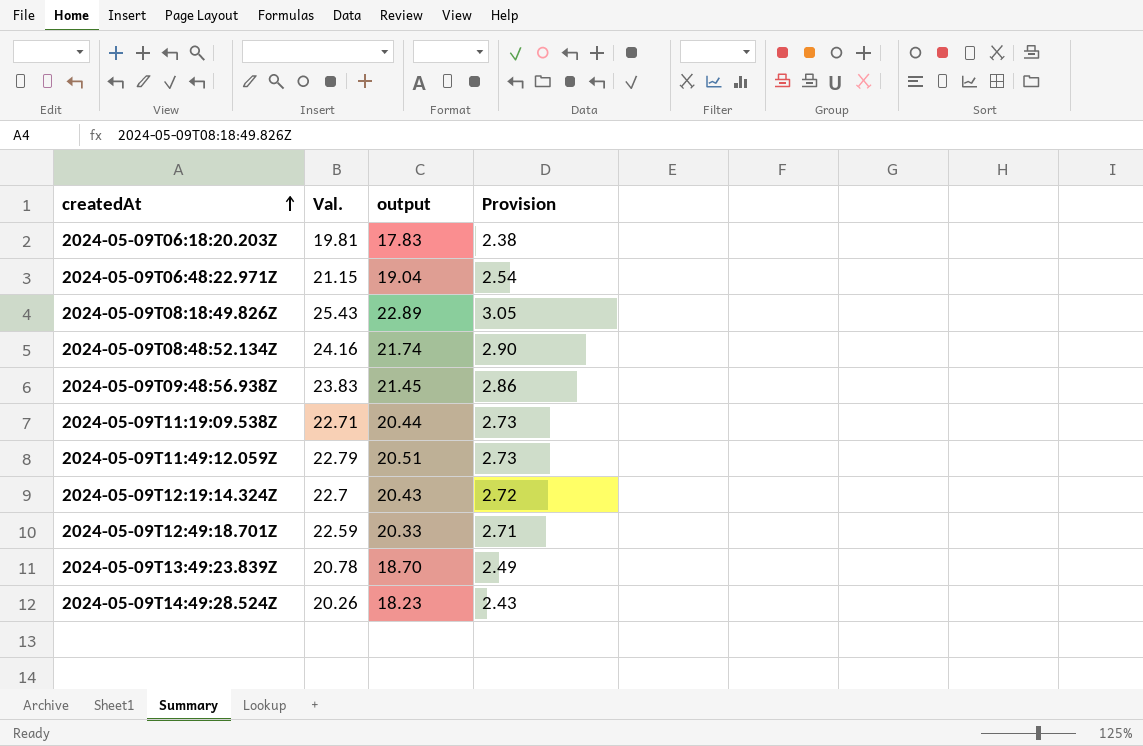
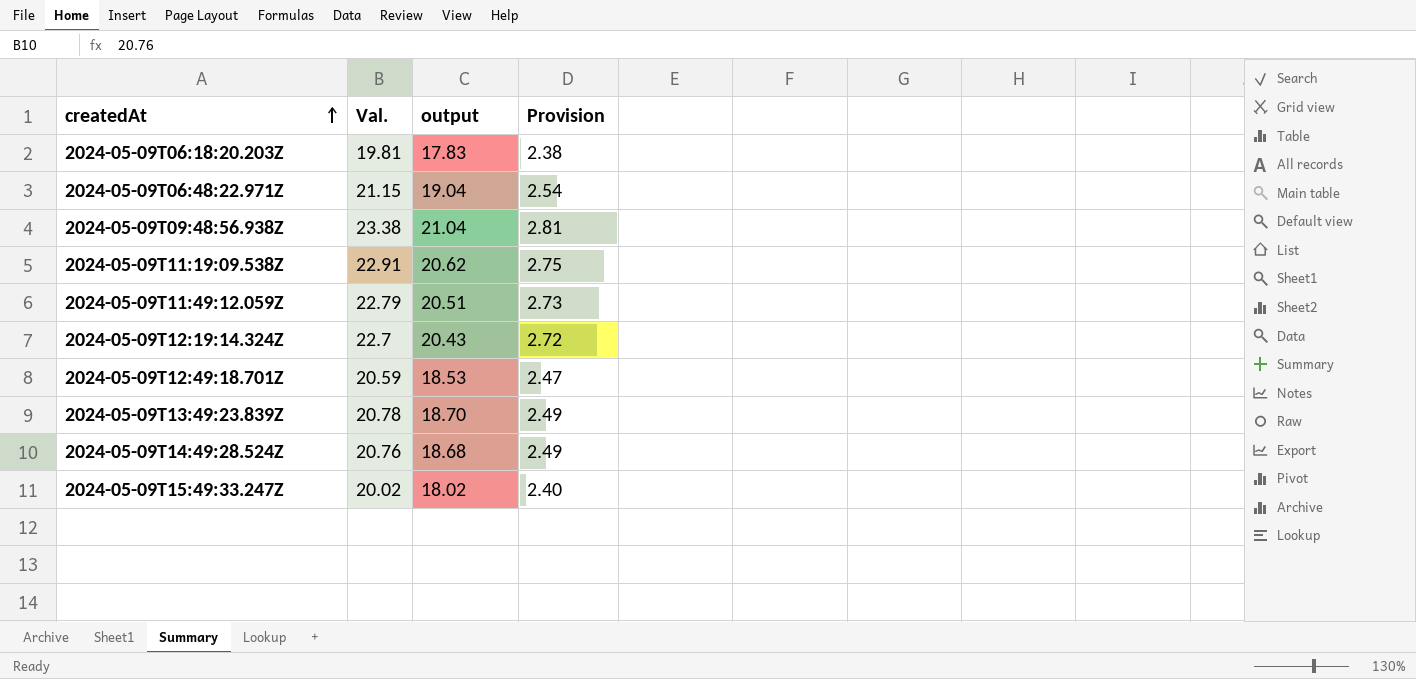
row 2024-05-09T08:18:49.826Z: 25.43 | 22.89 | 3.05 -> none
row 2024-05-09T08:48:52.134Z: 24.16 | 21.74 | 2.90 -> none
2024-05-09T09:48:56.938Z | Val.: 23.83 -> 23.38
2024-05-09T09:48:56.938Z | output: 21.45 -> 21.04
2024-05-09T09:48:56.938Z | Provision: 2.86 -> 2.81
2024-05-09T11:19:09.538Z | Val.: 22.71 -> 22.91
2024-05-09T11:19:09.538Z | output: 20.44 -> 20.62
2024-05-09T11:19:09.538Z | Provision: 2.73 -> 2.75
2024-05-09T12:49:18.701Z | Val.: 22.59 -> 20.59
2024-05-09T12:49:18.701Z | output: 20.33 -> 18.53
2024-05-09T12:49:18.701Z | Provision: 2.71 -> 2.47
2024-05-09T14:49:28.524Z | Val.: 20.26 -> 20.76
2024-05-09T14:49:28.524Z | output: 18.23 -> 18.68
2024-05-09T14:49:28.524Z | Provision: 2.43 -> 2.49
row 2024-05-09T15:49:33.247Z: none -> 20.02 | 18.02 | 2.40

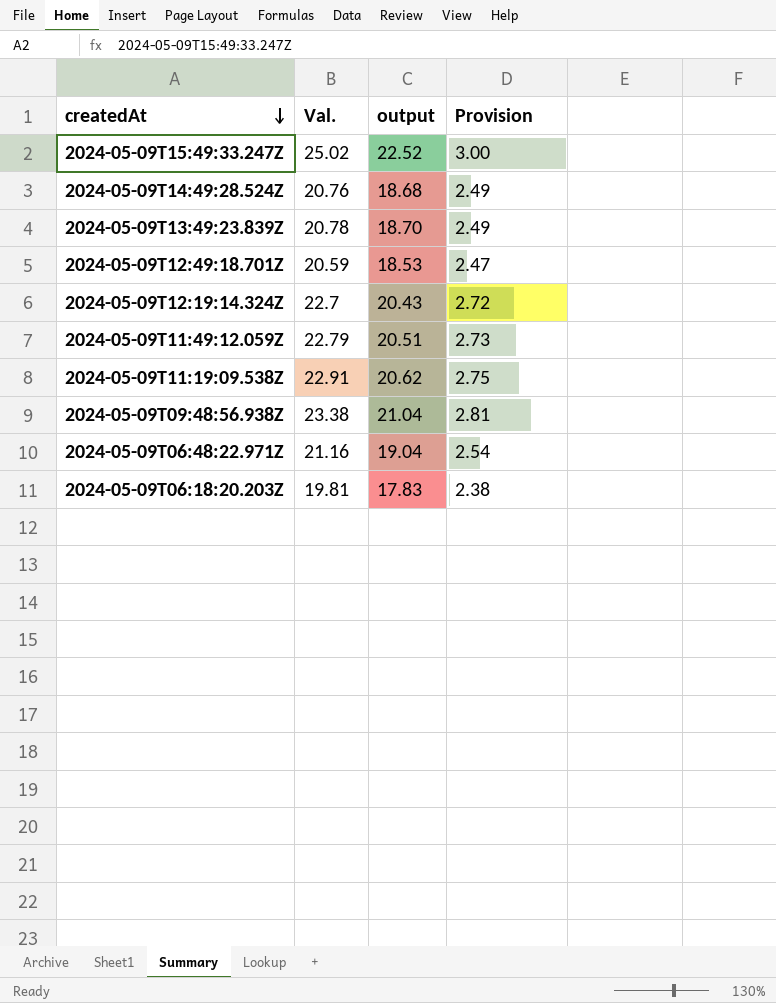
row order: createdAt ascending -> createdAt descending
2024-05-09T15:49:33.247Z | Val.: 20.02 -> 25.02
2024-05-09T15:49:33.247Z | output: 18.02 -> 22.52
2024-05-09T15:49:33.247Z | Provision: 2.40 -> 3.00
2024-05-09T06:48:22.971Z | Val.: 21.15 -> 21.16

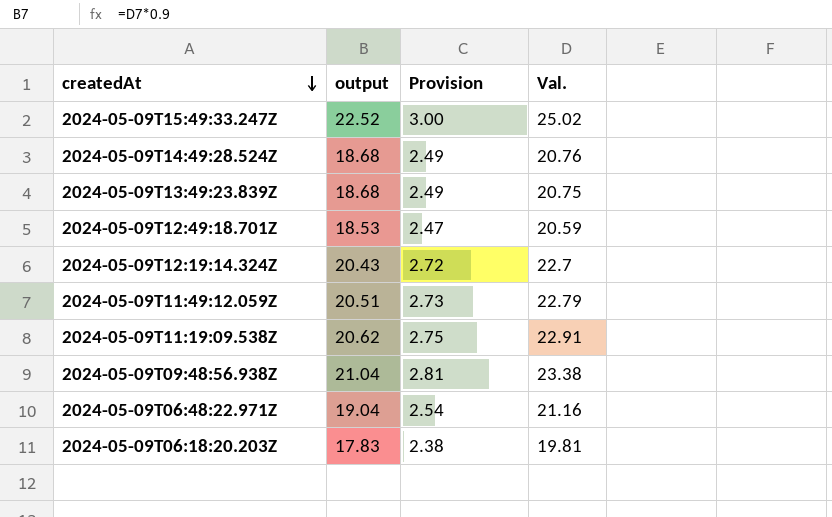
column Val. | position: 2 -> 4
2024-05-09T13:49:23.839Z | output: 18.70 -> 18.68
2024-05-09T13:49:23.839Z | Val.: 20.78 -> 20.75

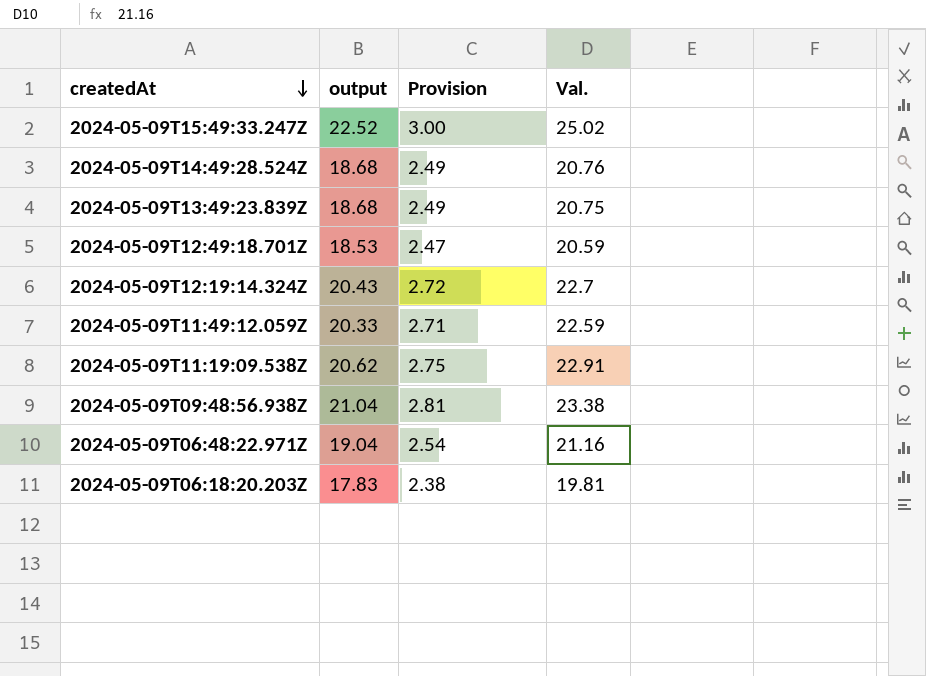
2024-05-09T11:49:12.059Z | output: 20.51 -> 20.33
2024-05-09T11:49:12.059Z | Provision: 2.73 -> 2.71
2024-05-09T11:49:12.059Z | Val.: 22.79 -> 22.59

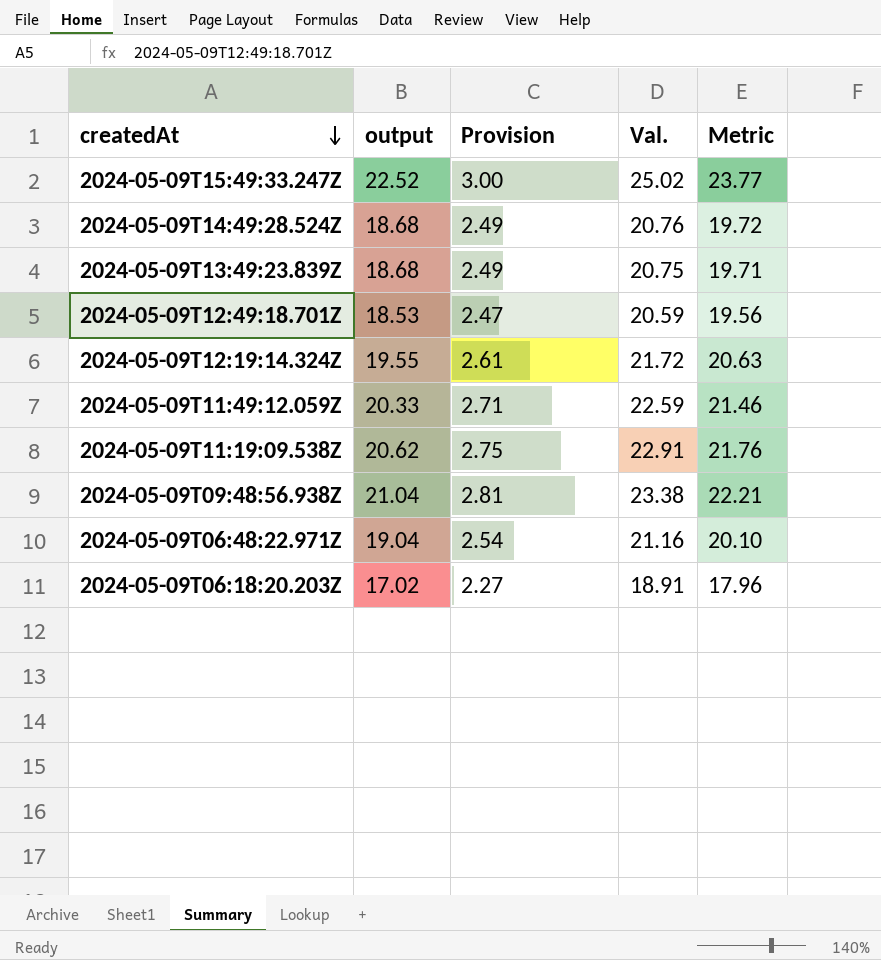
column Metric | formula: none -> [Val.] * 0.95
2024-05-09T12:19:14.324Z | output: 20.43 -> 19.55
2024-05-09T12:19:14.324Z | Provision: 2.72 -> 2.61
2024-05-09T12:19:14.324Z | Val.: 22.7 -> 21.72
2024-05-09T06:18:20.203Z | output: 17.83 -> 17.02
2024-05-09T06:18:20.203Z | Provision: 2.38 -> 2.27
2024-05-09T06:18:20.203Z | Val.: 19.81 -> 18.91

